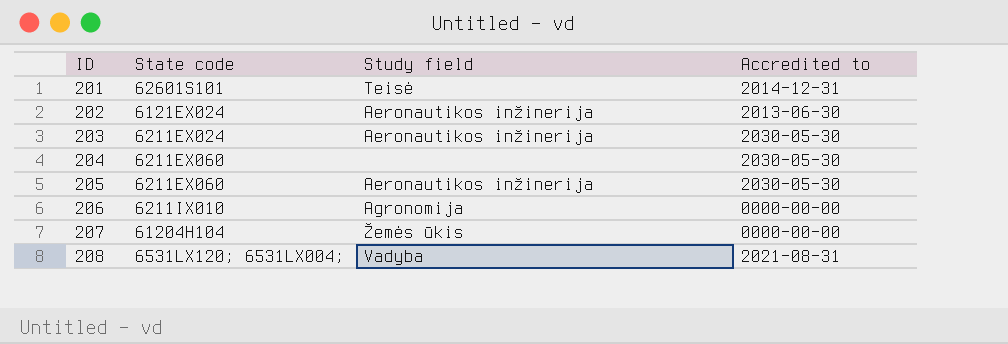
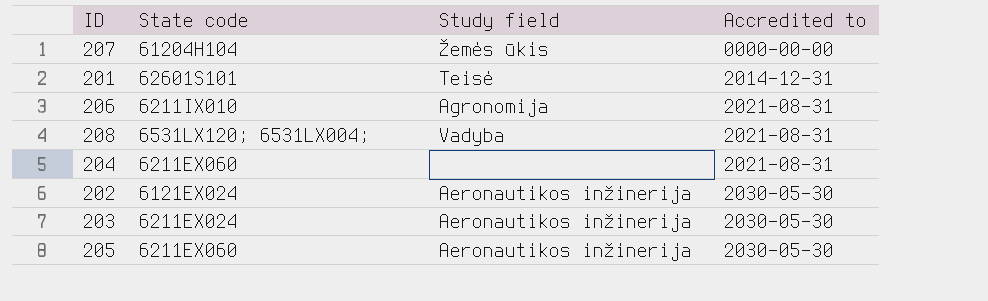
row order: ID ascending -> Accredited to ascending
206 | Accredited to: 0000-00-00 -> 2021-08-31
204 | Accredited to: 2030-05-30 -> 2021-08-31
202 | Accredited to: 2013-06-30 -> 2030-05-30

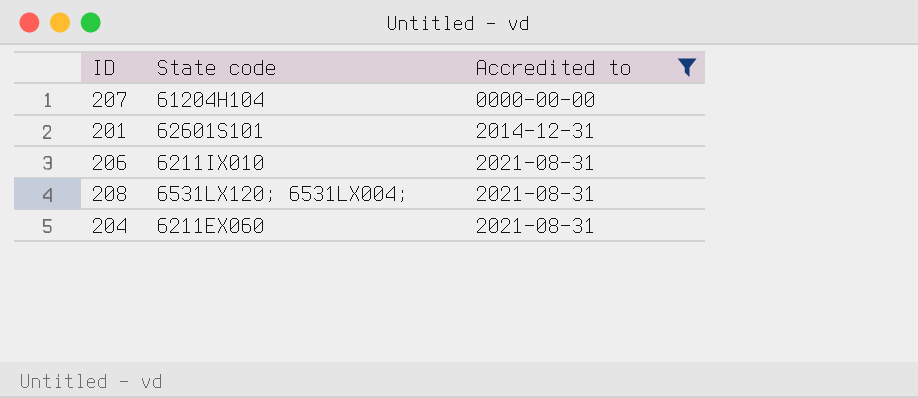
filter: none -> Accredited to != 2030-05-30
column Study field | position: 3 -> none

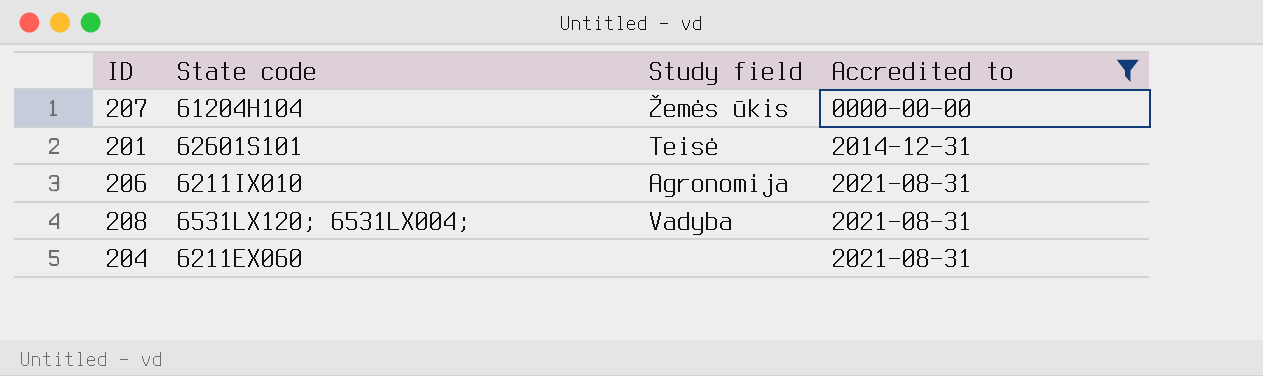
column Study field | position: none -> 3

